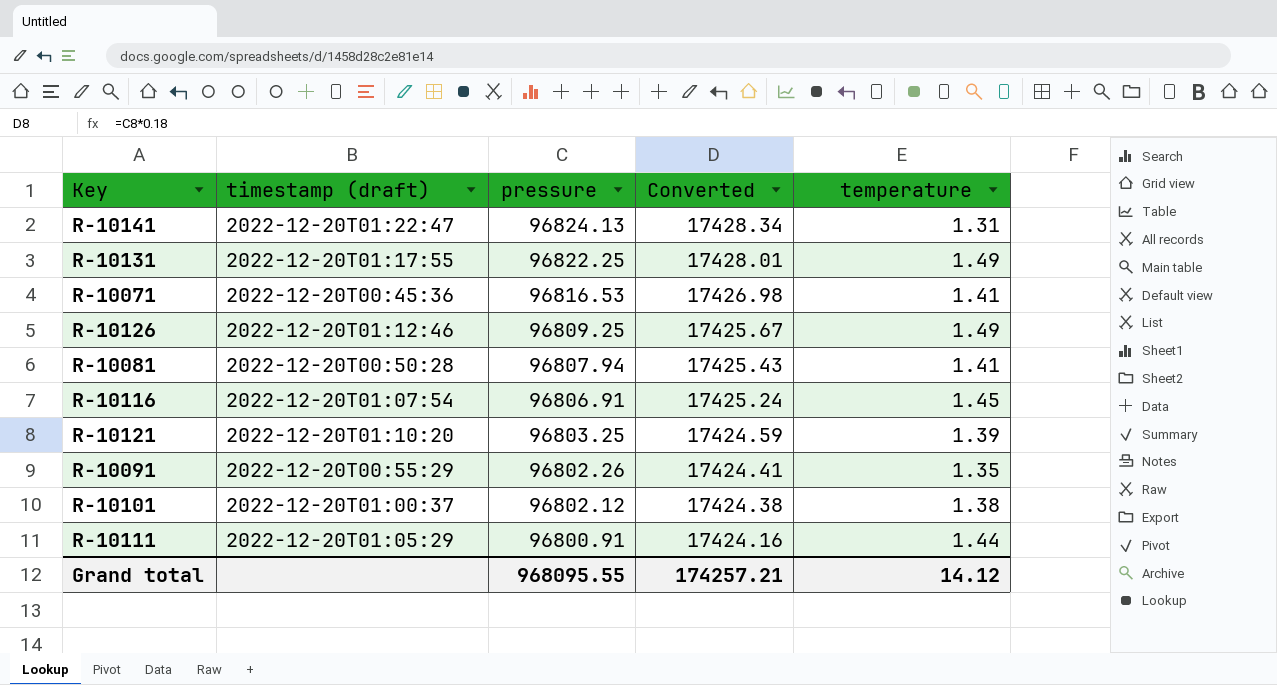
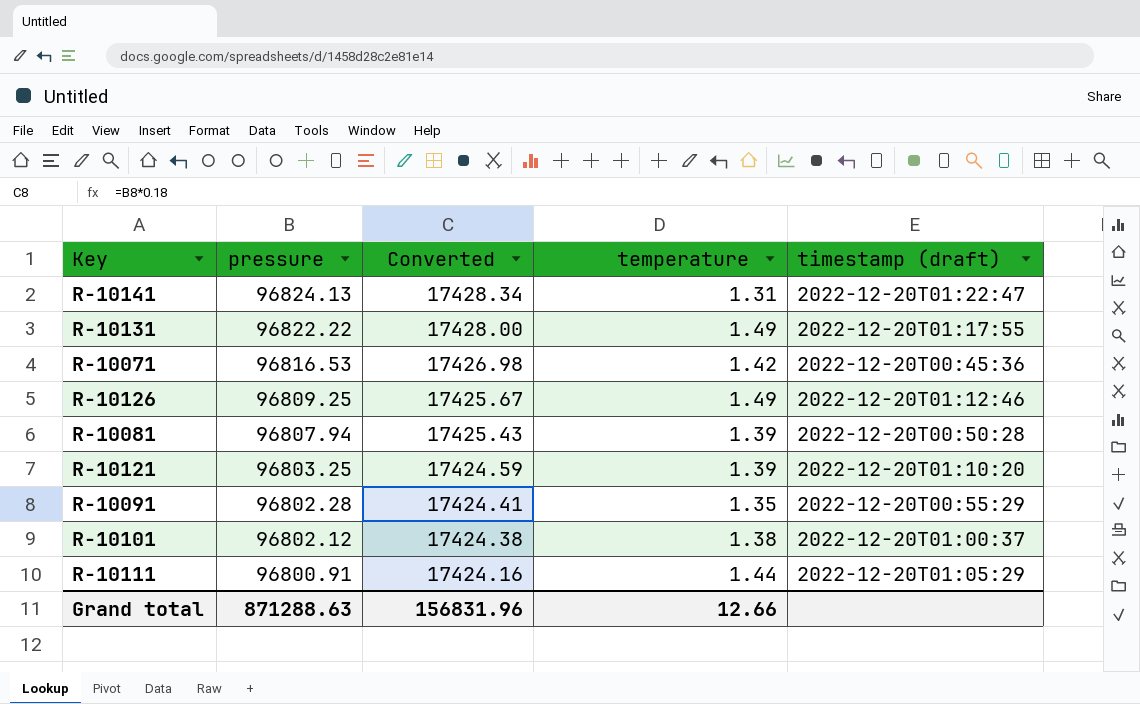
column timestamp (draft) | position: 2 -> 5
row R-10116: 2022-12-20T01:07:54 | 96806.91 | 17425.24 | 1.45 -> none
R-10131 | pressure: 96822.25 -> 96822.22
R-10131 | Converted: 17428.01 -> 17428.00
R-10071 | temperature: 1.41 -> 1.42
R-10081 | temperature: 1.41 -> 1.39
R-10091 | pressure: 96802.26 -> 96802.28
Grand total | pressure: 968095.55 -> 871288.63
Grand total | Converted: 174257.21 -> 156831.96
Grand total | temperature: 14.12 -> 12.66

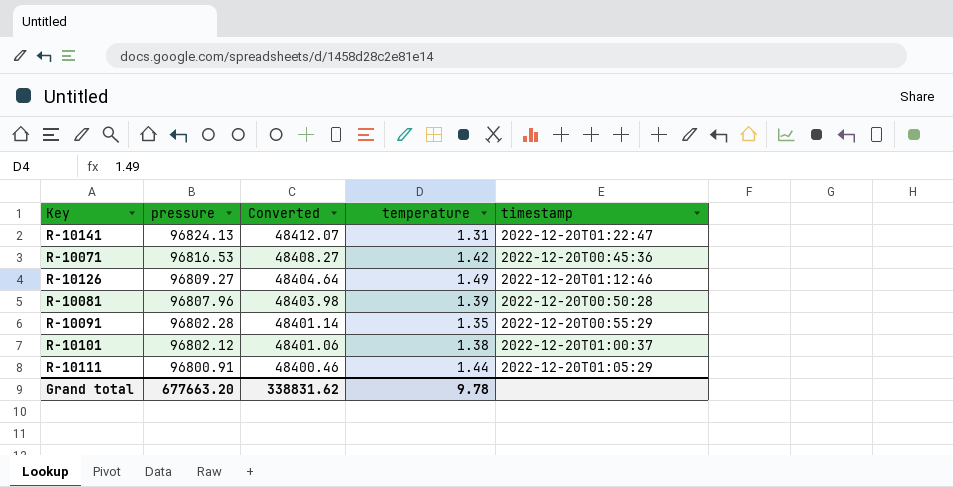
column Converted | formula: [pressure] * 0.18 -> [pressure] * 0.5
column name: timestamp (draft) -> timestamp
row R-10131: 96822.22 | 17428.00 | 1.49 | 2022-12-20T01:17:55 -> none
row R-10121: 96803.25 | 17424.59 | 1.39 | 2022-12-20T01:10:20 -> none
R-10126 | pressure: 96809.25 -> 96809.27
R-10081 | pressure: 96807.94 -> 96807.96
Grand total | pressure: 871288.63 -> 677663.20
Grand total | Converted: 156831.96 -> 338831.62
Grand total | temperature: 12.66 -> 9.78

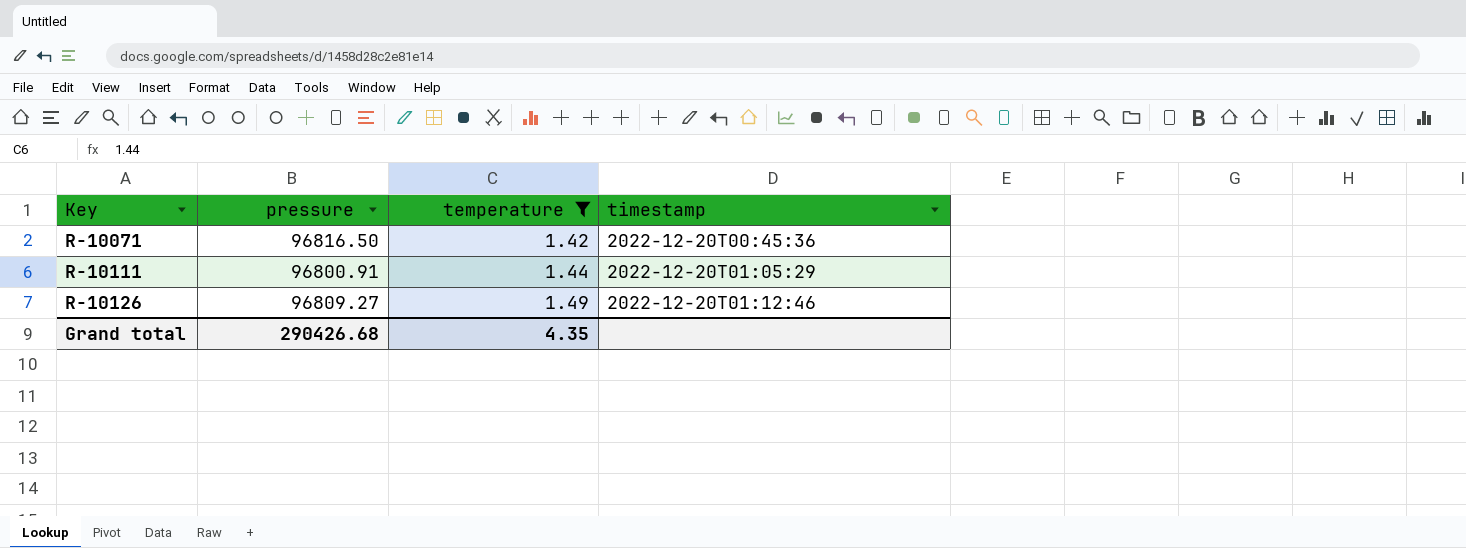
filter: none -> temperature >= 1.42
row order: pressure descending -> Key ascending
column Converted | formula: [pressure] * 0.5 -> none
R-10071 | pressure: 96816.53 -> 96816.50
Grand total | pressure: 677663.20 -> 290426.68
Grand total | temperature: 9.78 -> 4.35

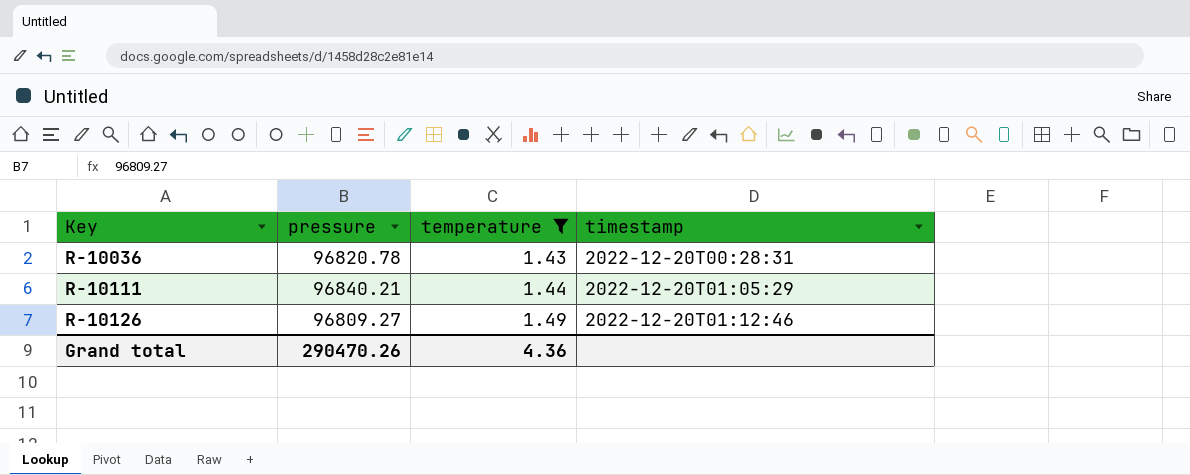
row R-10071: 96816.50 | 1.42 | 2022-12-20T00:45:36 -> none
row R-10036: none -> 96820.78 | 1.43 | 2022-12-20T00:28:31
R-10111 | pressure: 96800.91 -> 96840.21
Grand total | pressure: 290426.68 -> 290470.26
Grand total | temperature: 4.35 -> 4.36

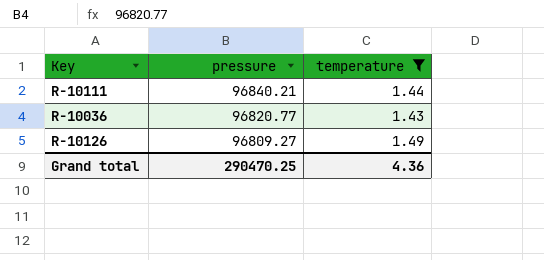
row order: Key ascending -> pressure descending
column timestamp | position: 4 -> none
R-10036 | pressure: 96820.78 -> 96820.77
Grand total | pressure: 290470.26 -> 290470.25

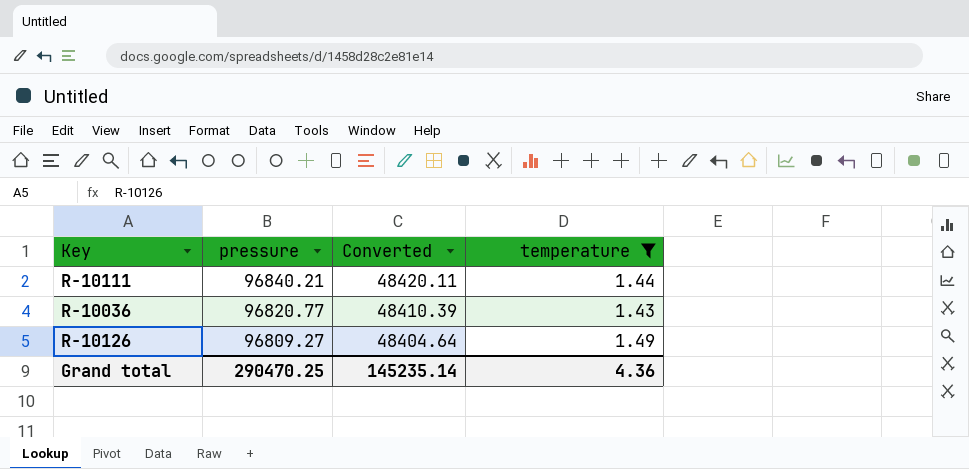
column Converted | formula: none -> [pressure] * 0.5

